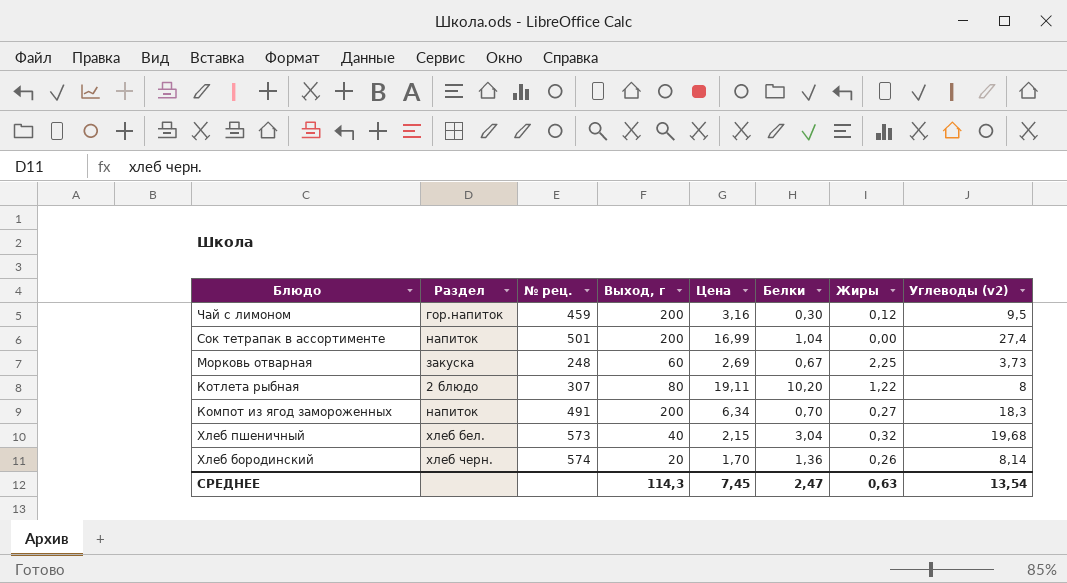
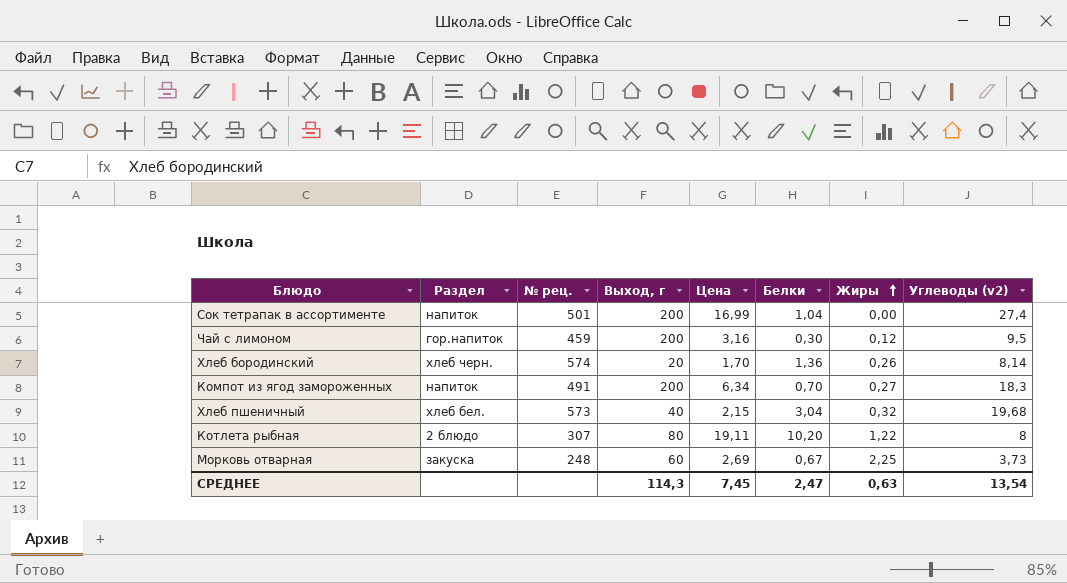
row order: none -> Жиры ascending

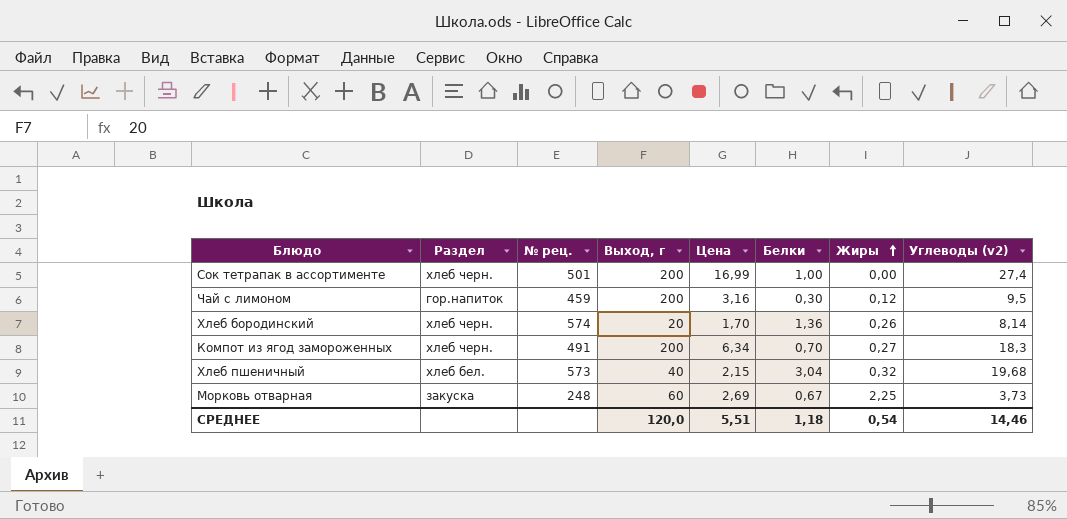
row Котлета рыбная: 2 блюдо | 307 | 80 | 19,11 | 10,20 | 1,22 | 8 -> none
Сок тетрапак в ассортименте | Раздел: напиток -> хлеб черн.
Сок тетрапак в ассортименте | Белки: 1,04 -> 1,00
Компот из ягод замороженных | Раздел: напиток -> хлеб черн.
СРЕДНЕЕ | Выход, г: 114,3 -> 120,0
СРЕДНЕЕ | Цена: 7,45 -> 5,51
СРЕДНЕЕ | Белки: 2,47 -> 1,18
СРЕДНЕЕ | Жиры: 0,63 -> 0,54
СРЕДНЕЕ | Углеводы (v2): 13,54 -> 14,46

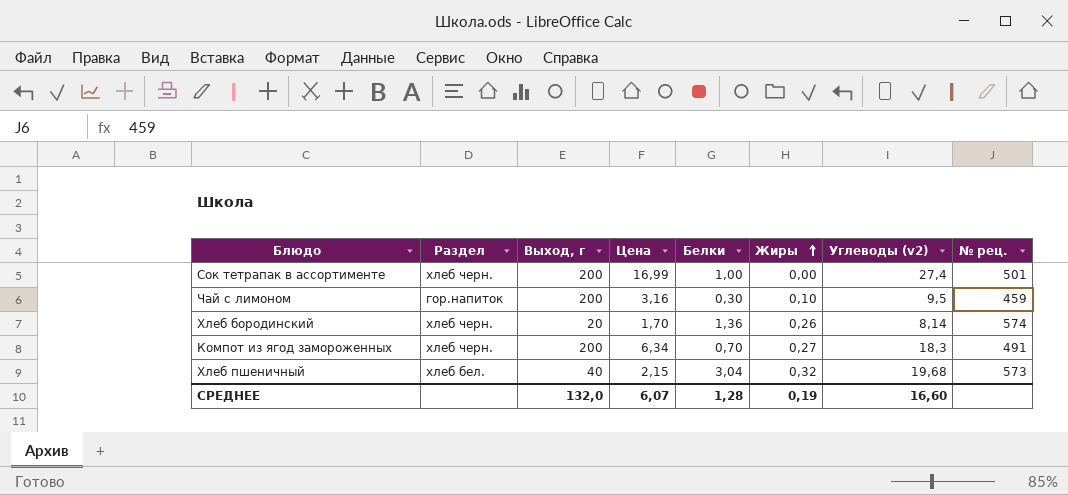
column № рец. | position: 3 -> 8
row Морковь отварная: закуска | 248 | 60 | 2,69 | 0,67 | 2,25 | 3,73 -> none
Чай с лимоном | Жиры: 0,12 -> 0,10
СРЕДНЕЕ | Выход, г: 120,0 -> 132,0
СРЕДНЕЕ | Цена: 5,51 -> 6,07
СРЕДНЕЕ | Белки: 1,18 -> 1,28
СРЕДНЕЕ | Жиры: 0,54 -> 0,19
СРЕДНЕЕ | Углеводы (v2): 14,46 -> 16,60

